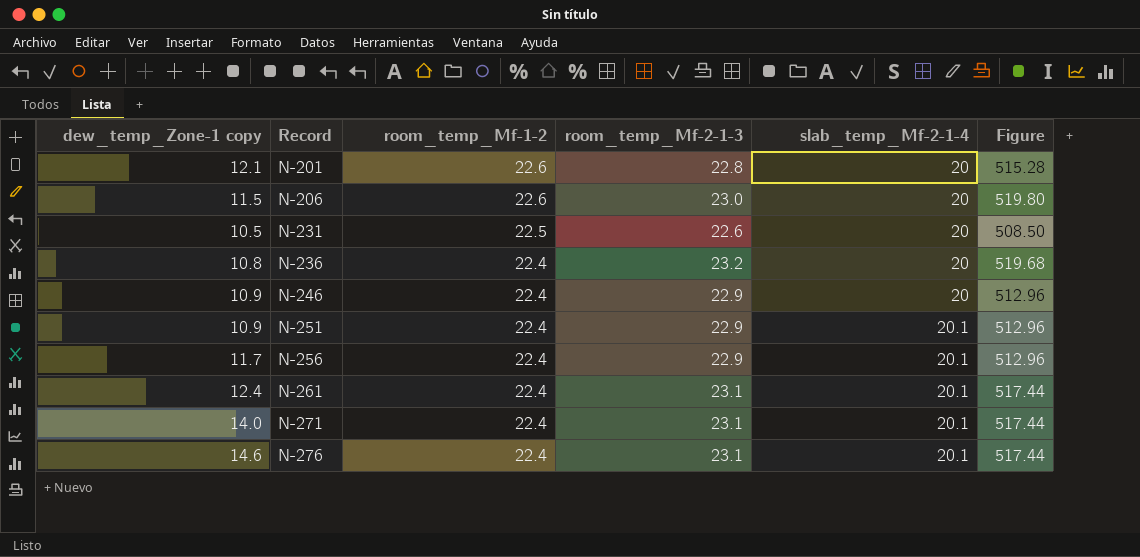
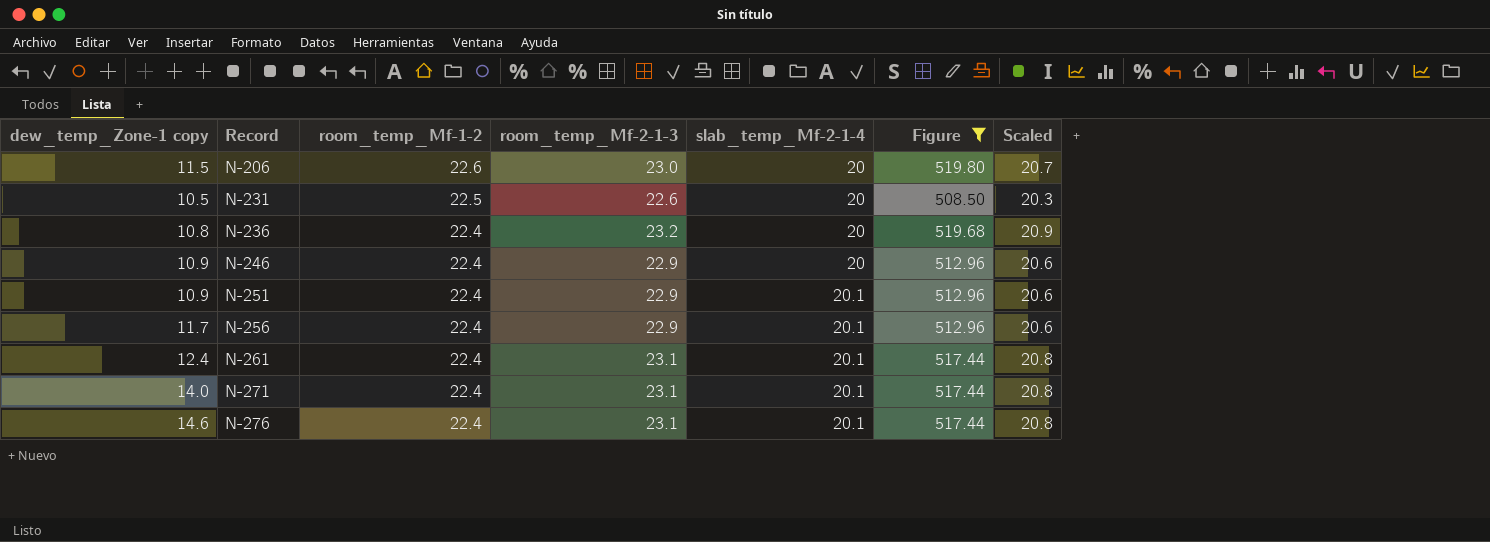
filter: none -> Figure != 515.28
column Scaled | formula: none -> [room_temp_Mf-2-1-3] * 0.9

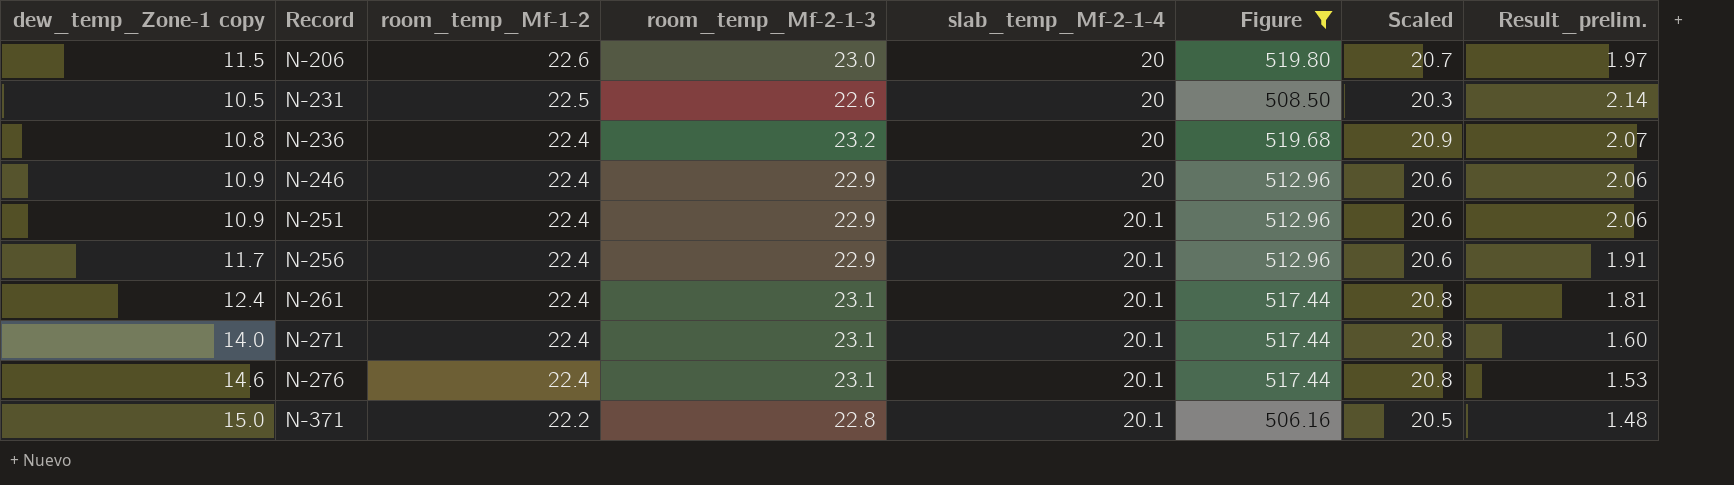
column Result_prelim. | formula: none -> [room_temp_Mf-1-2] / [dew_temp_Zone-1 copy]
row N-371: none -> 15.0 | 22.2 | 22.8 | 20.1 | 506.16 | 20.5 | 1.48

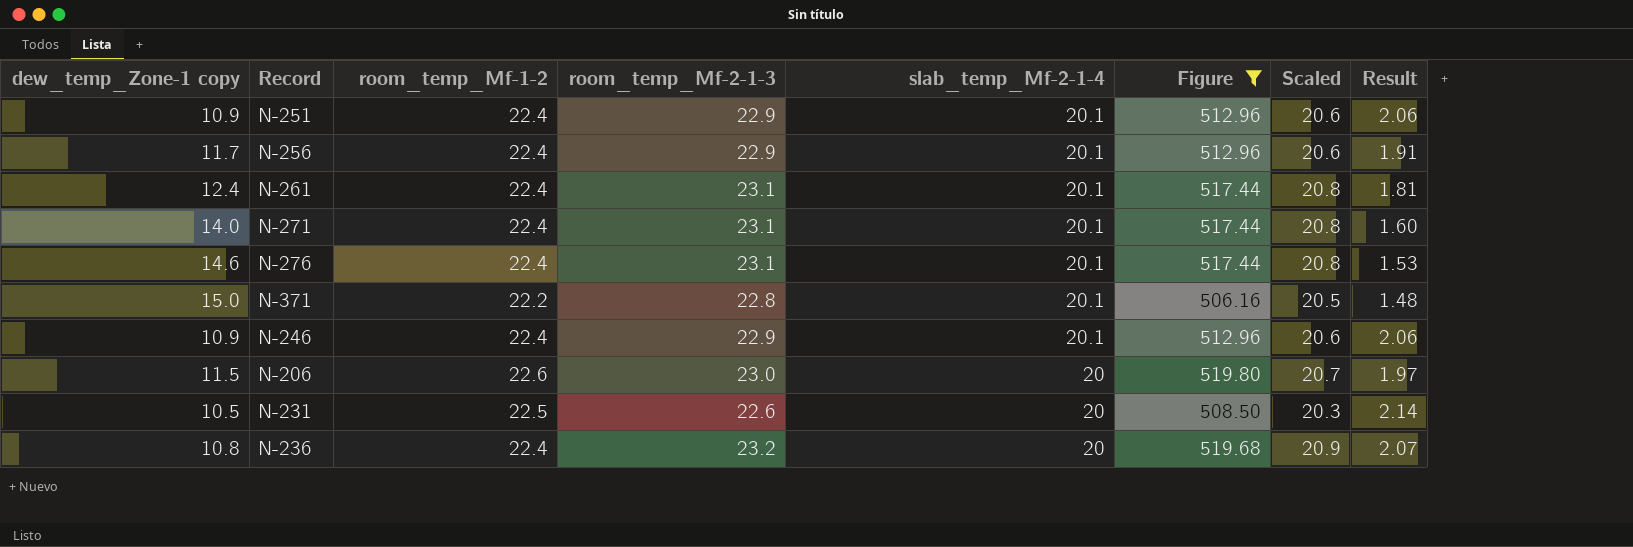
row order: Record ascending -> slab_temp_Mf-2-1-4 descending
column name: Result_prelim. -> Result
N-246 | slab_temp_Mf-2-1-4: 20 -> 20.1

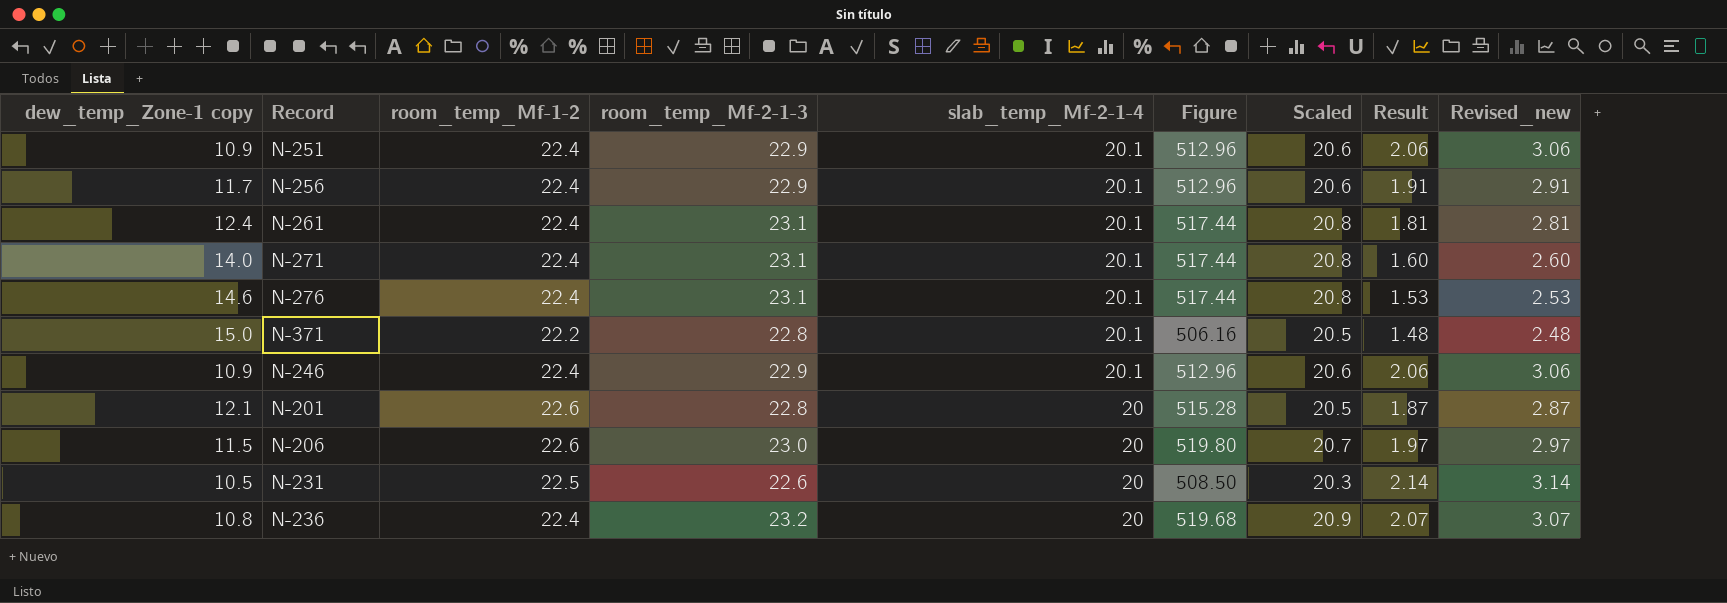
filter: Figure != 515.28 -> none
column Revised_new | formula: none -> [Result] + 1

